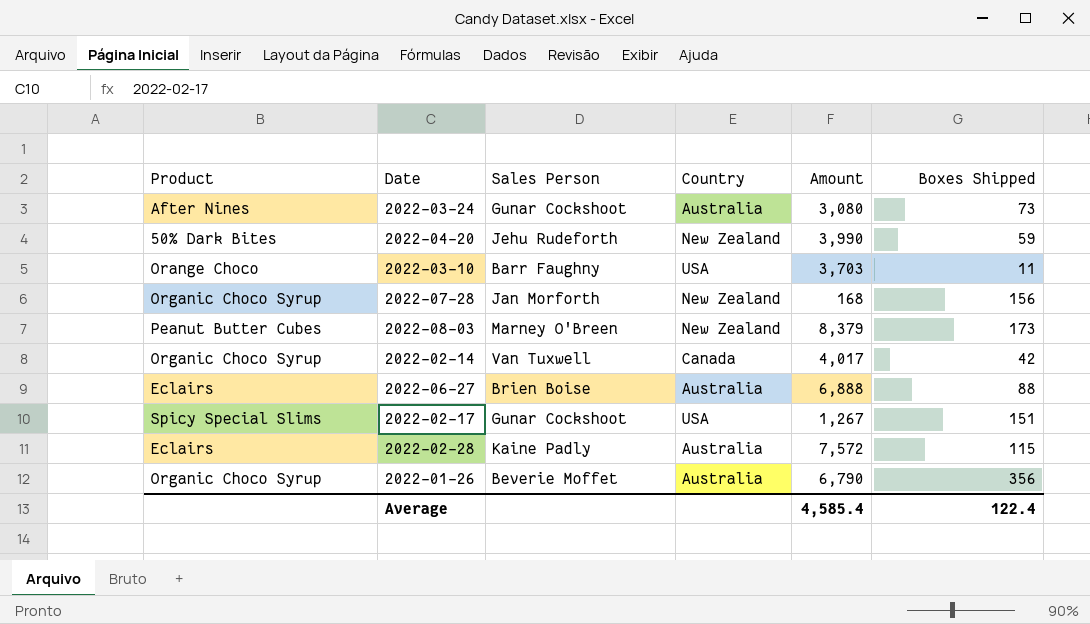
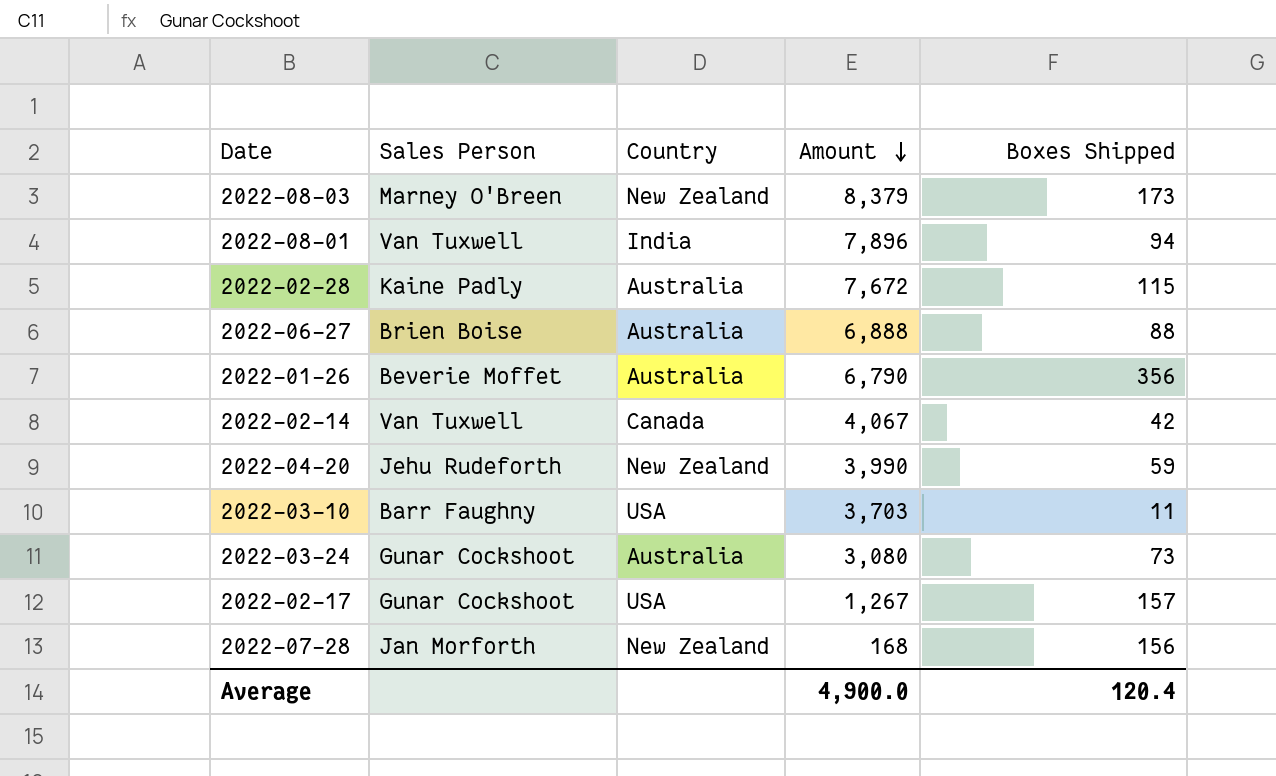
row order: none -> Amount descending
column Product | position: 1 -> none
row 2022-08-01: none -> Van Tuxwell | India | 7,896 | 94
2022-02-28 | Amount: 7,572 -> 7,672
2022-02-14 | Amount: 4,017 -> 4,067
2022-02-17 | Boxes Shipped: 151 -> 157
Average | Amount: 4,585.4 -> 4,900.0
Average | Boxes Shipped: 122.4 -> 120.4

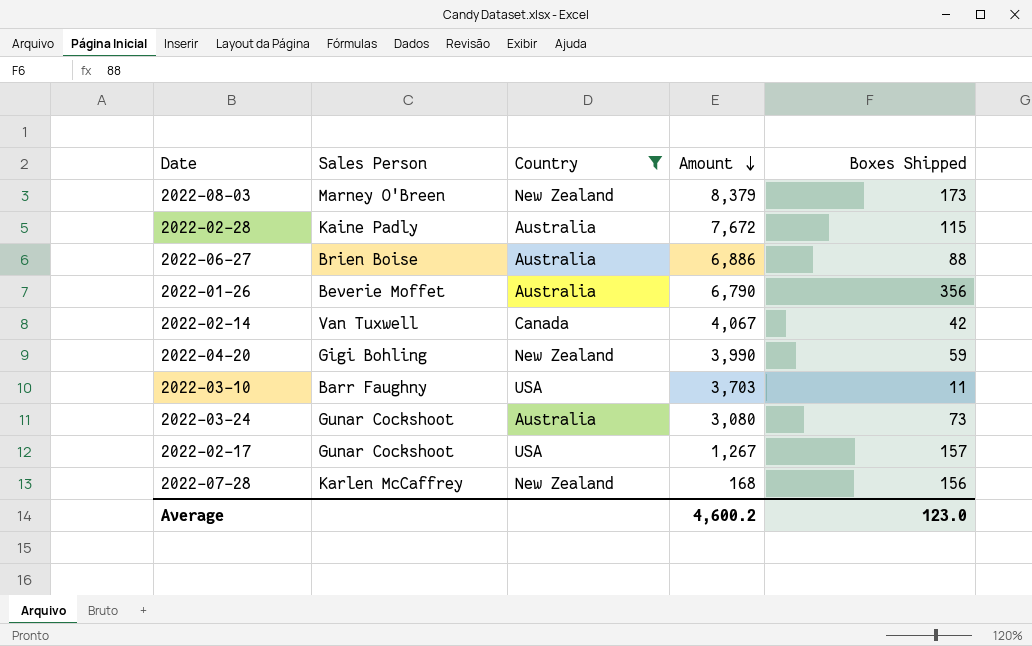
filter: none -> Country != India
2022-06-27 | Amount: 6,888 -> 6,886
2022-04-20 | Sales Person: Jehu Rudeforth -> Gigi Bohling
2022-07-28 | Sales Person: Jan Morforth -> Karlen McCaffrey
Average | Amount: 4,900.0 -> 4,600.2
Average | Boxes Shipped: 120.4 -> 123.0

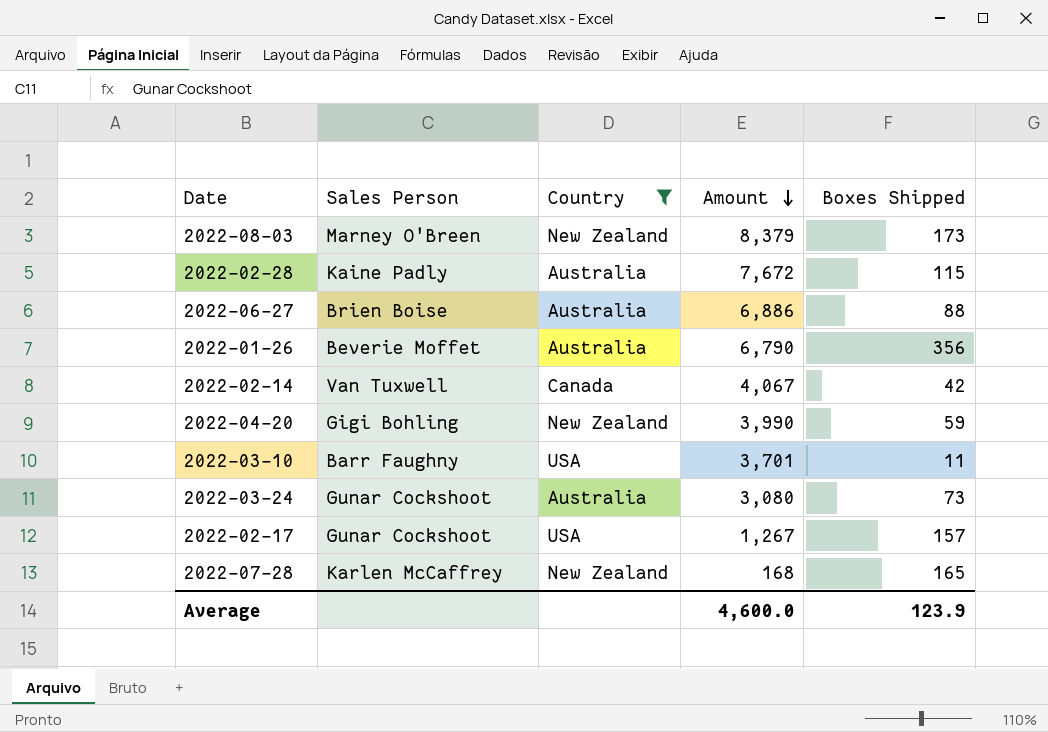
2022-03-10 | Amount: 3,703 -> 3,701
2022-07-28 | Boxes Shipped: 156 -> 165
Average | Amount: 4,600.2 -> 4,600.0
Average | Boxes Shipped: 123.0 -> 123.9

